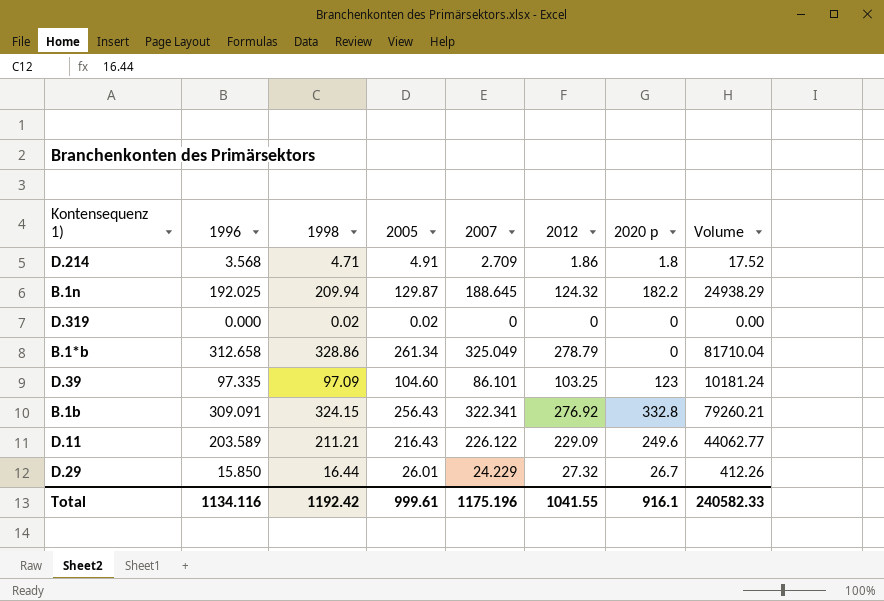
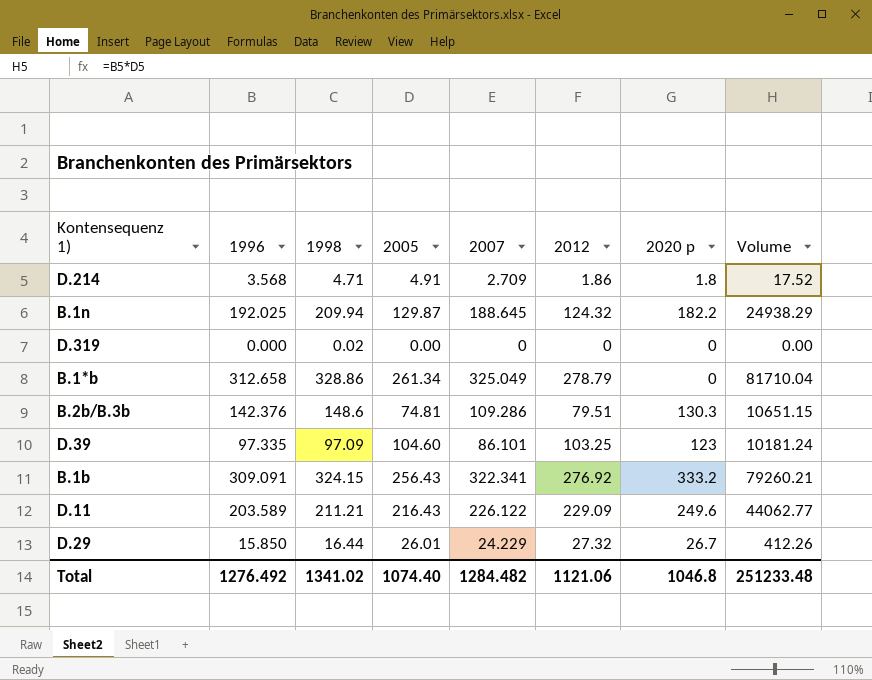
D.319 | 2005: 0.02 -> 0.00
row B.2b/B.3b: none -> 142.376 | 148.6 | 74.81 | 109.286 | 79.51 | 130.3 | 10651.15
B.1b | 2020 p: 332.8 -> 333.2
Total | 1996: 1134.116 -> 1276.492
Total | 1998: 1192.42 -> 1341.02
Total | 2005: 999.61 -> 1074.40
Total | 2007: 1175.196 -> 1284.482
Total | 2012: 1041.55 -> 1121.06
Total | 2020 p: 916.1 -> 1046.8
Total | Volume: 240582.33 -> 251233.48

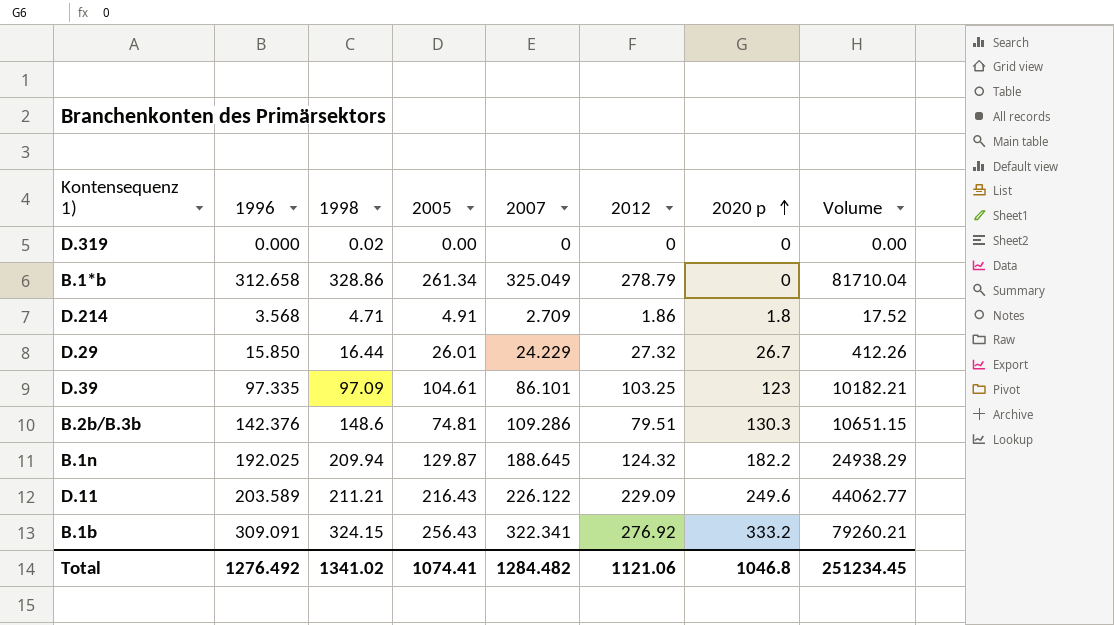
row order: none -> 2020 p ascending
D.39 | 2005: 104.60 -> 104.61
D.39 | Volume: 10181.24 -> 10182.21
Total | 2005: 1074.40 -> 1074.41
Total | Volume: 251233.48 -> 251234.45

